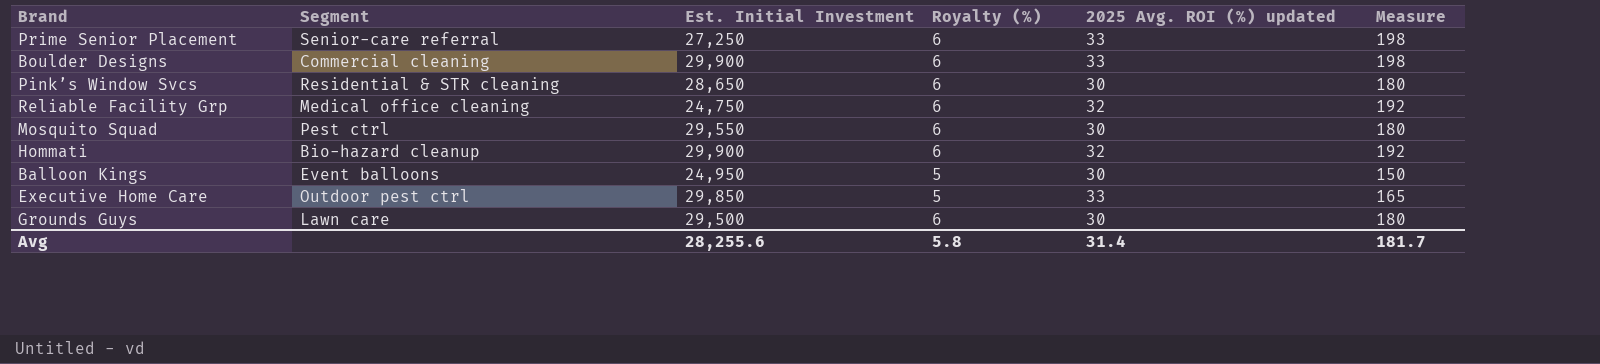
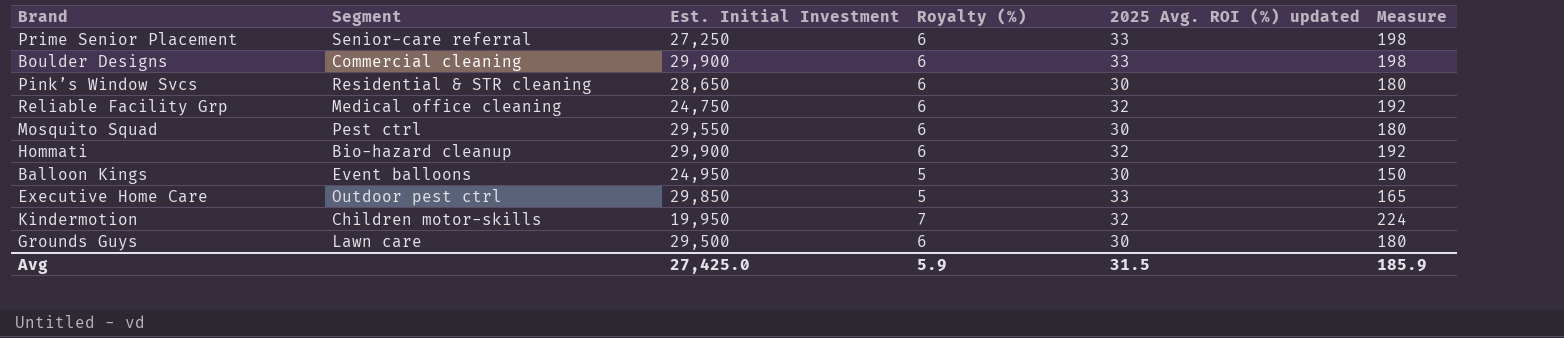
row Kindermotion: none -> Children motor-skills | 19,950 | 7 | 32 | 224
Avg | Est. Initial Investment: 28,255.6 -> 27,425.0
Avg | Royalty (%): 5.8 -> 5.9
Avg | 2025 Avg. ROI (%) updated: 31.4 -> 31.5
Avg | Measure: 181.7 -> 185.9

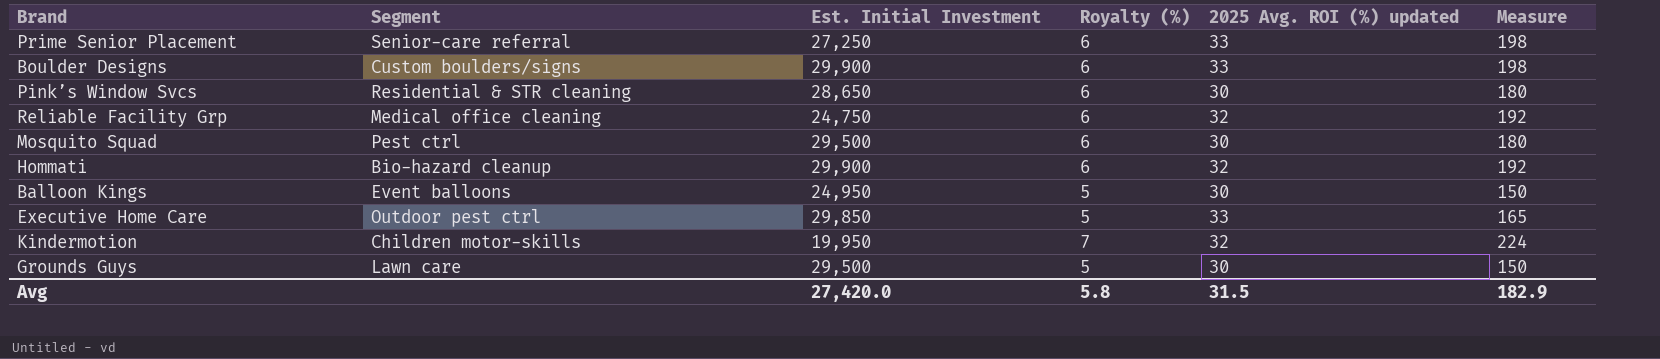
Boulder Designs | Segment: Commercial cleaning -> Custom boulders/signs
Mosquito Squad | Est. Initial Investment: 29,550 -> 29,500
Grounds Guys | Royalty (%): 6 -> 5
Grounds Guys | Measure: 180 -> 150
Avg | Est. Initial Investment: 27,425.0 -> 27,420.0
Avg | Royalty (%): 5.9 -> 5.8
Avg | Measure: 185.9 -> 182.9

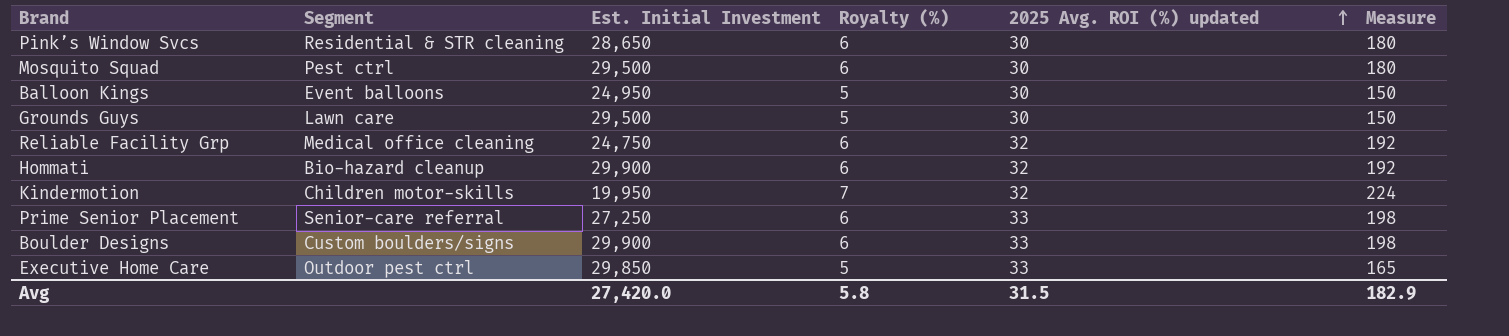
row order: none -> 2025 Avg. ROI (%) updated ascending

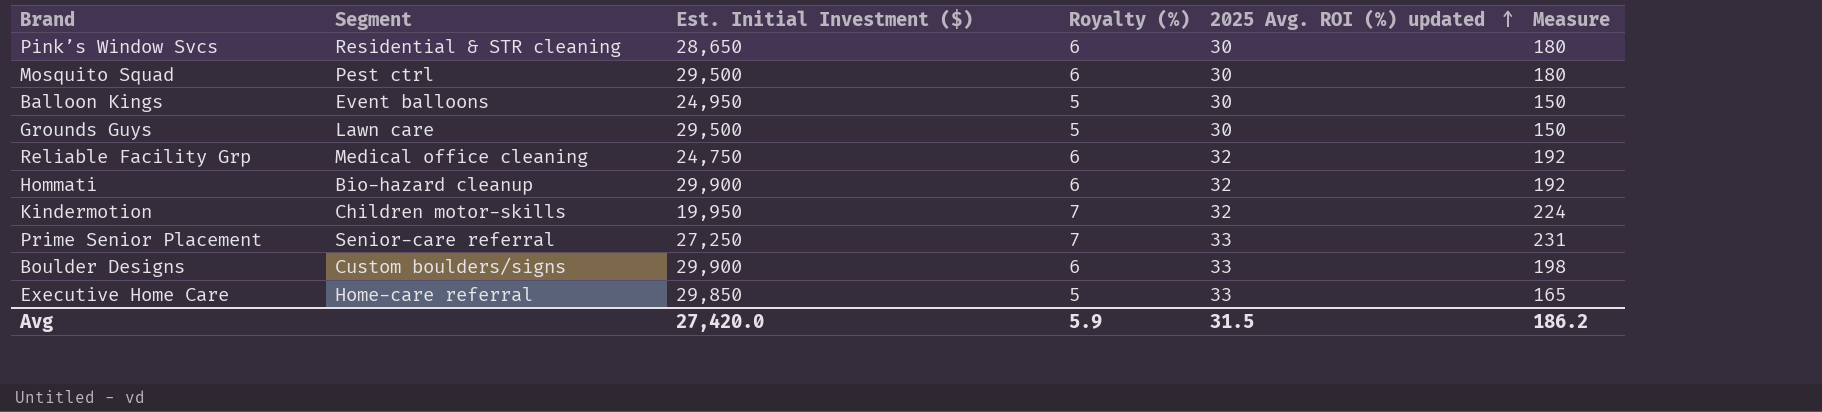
column name: Est. Initial Investment -> Est. Initial Investment ($)
Prime Senior Placement | Royalty (%): 6 -> 7
Prime Senior Placement | Measure: 198 -> 231
Executive Home Care | Segment: Outdoor pest ctrl -> Home-care referral
Avg | Royalty (%): 5.8 -> 5.9
Avg | Measure: 182.9 -> 186.2

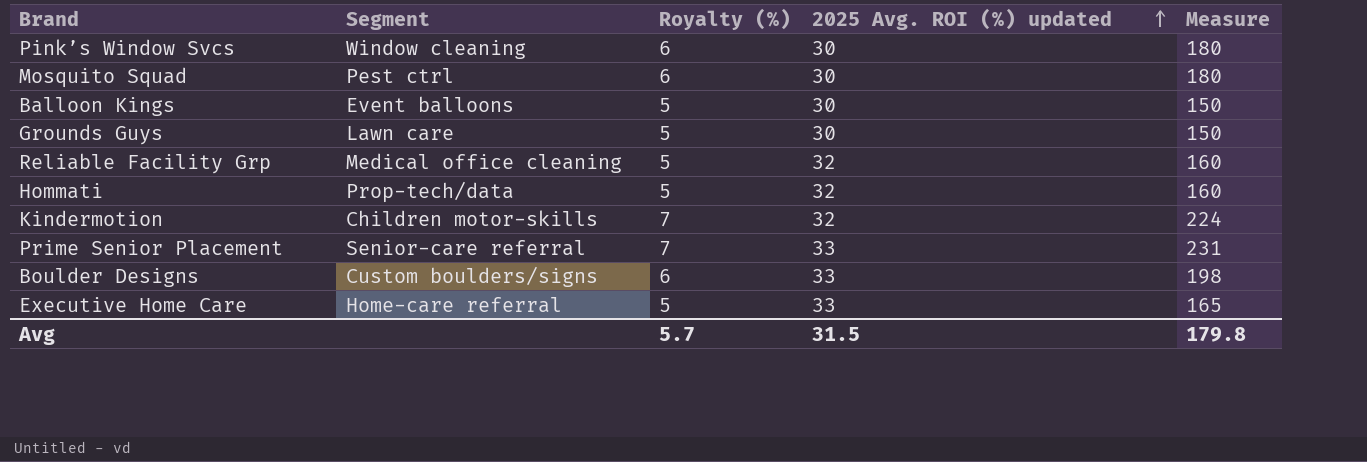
column Est. Initial Investment ($) | position: 3 -> none
Pink’s Window Svcs | Segment: Residential & STR cleaning -> Window cleaning
Reliable Facility Grp | Royalty (%): 6 -> 5
Reliable Facility Grp | Measure: 192 -> 160
Hommati | Segment: Bio-hazard cleanup -> Prop-tech/data
Hommati | Royalty (%): 6 -> 5
Hommati | Measure: 192 -> 160
Avg | Royalty (%): 5.9 -> 5.7
Avg | Measure: 186.2 -> 179.8

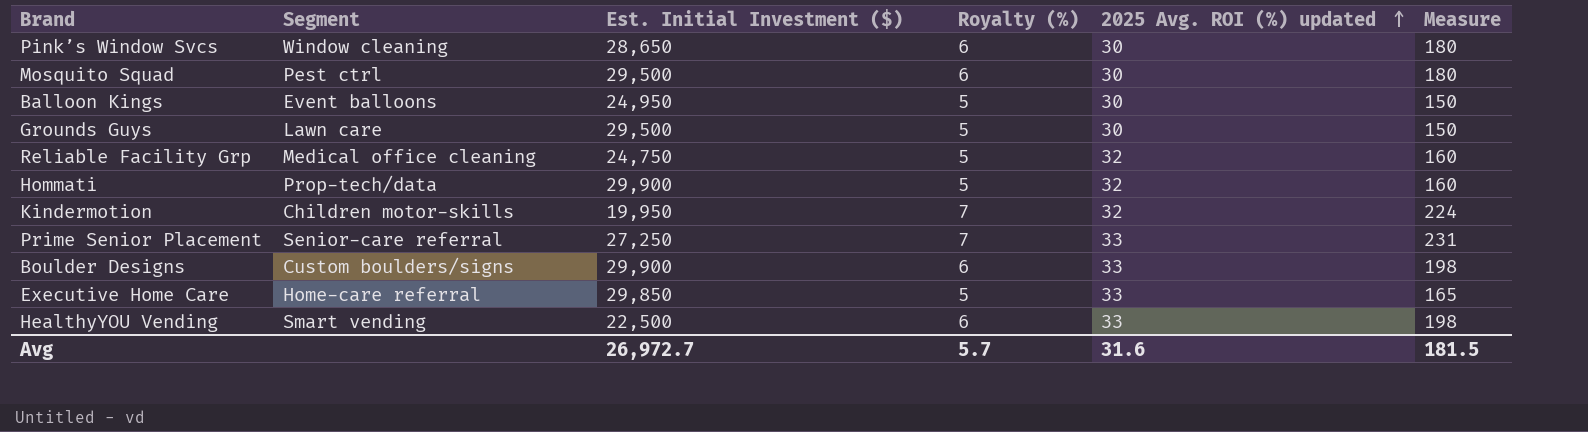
column Est. Initial Investment ($) | position: none -> 3
row HealthyYOU Vending: none -> Smart vending | 22,500 | 6 | 33 | 198
Avg | 2025 Avg. ROI (%) updated: 31.5 -> 31.6
Avg | Measure: 179.8 -> 181.5

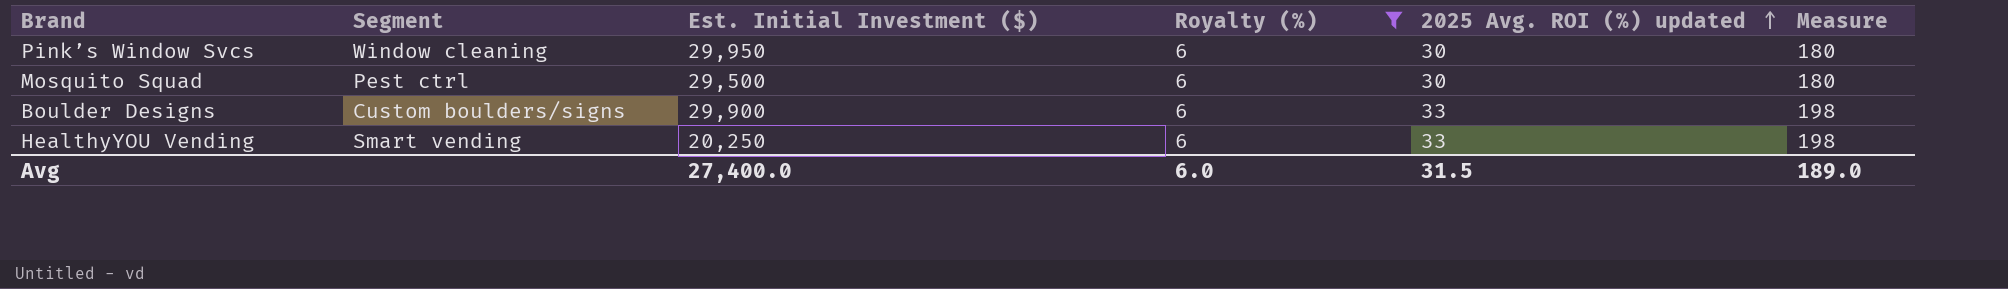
filter: none -> Royalty (%) = 6
Pink’s Window Svcs | Est. Initial Investment ($): 28,650 -> 29,950
HealthyYOU Vending | Est. Initial Investment ($): 22,500 -> 20,250
Avg | Est. Initial Investment ($): 26,972.7 -> 27,400.0
Avg | Royalty (%): 5.7 -> 6.0
Avg | 2025 Avg. ROI (%) updated: 31.6 -> 31.5
Avg | Measure: 181.5 -> 189.0

